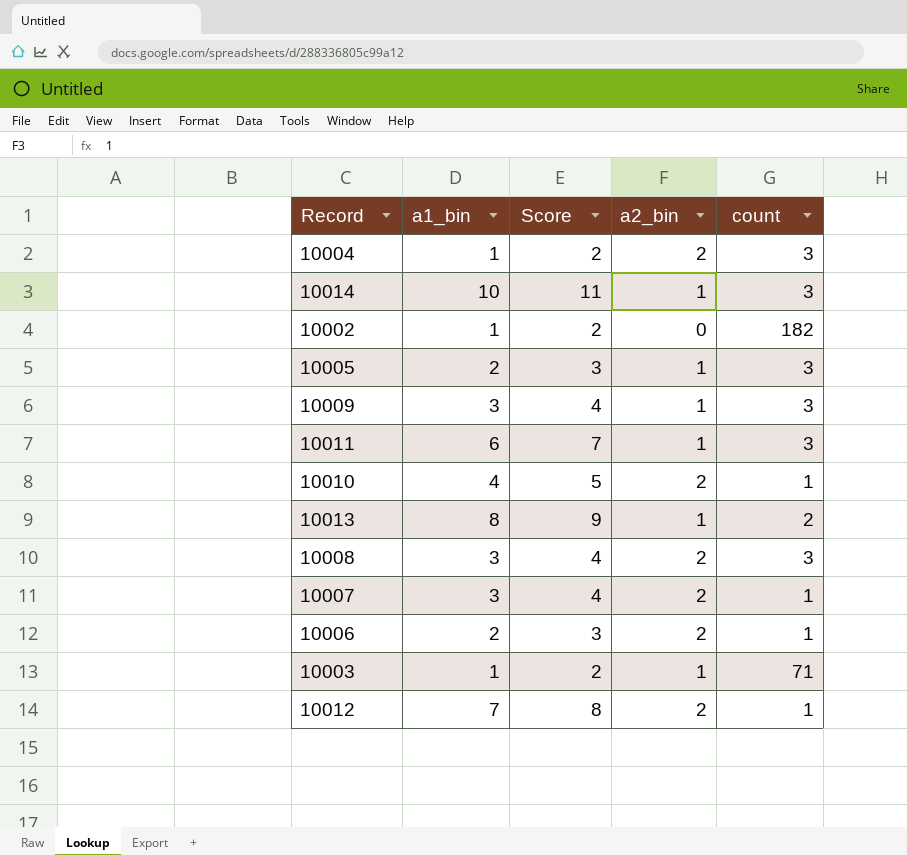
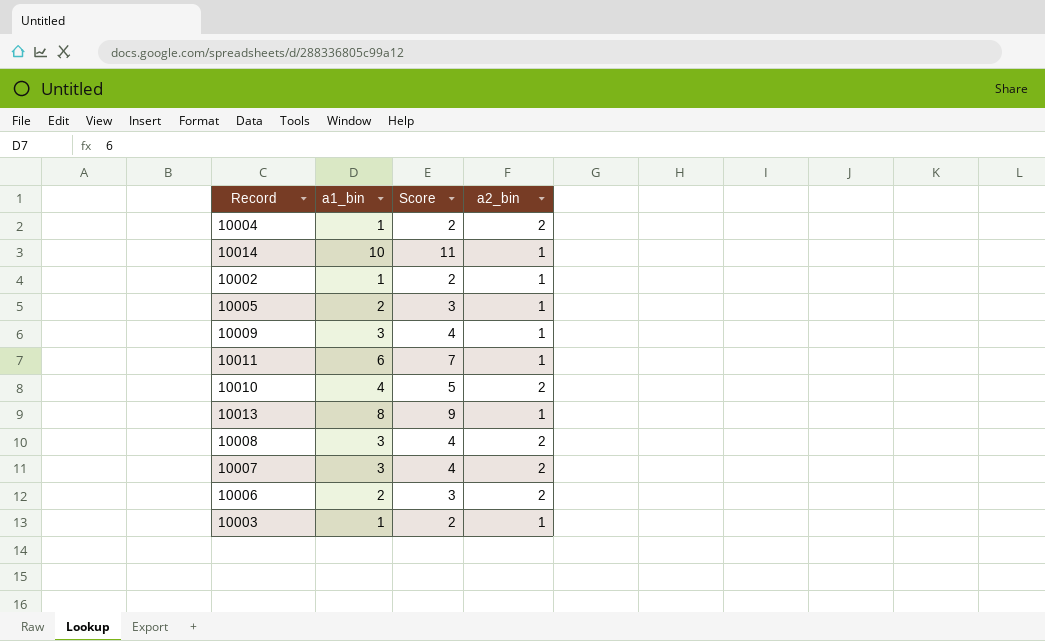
column count | position: 5 -> none
row 10012: 7 | 8 | 2 | 1 -> none
10002 | a2_bin: 0 -> 1

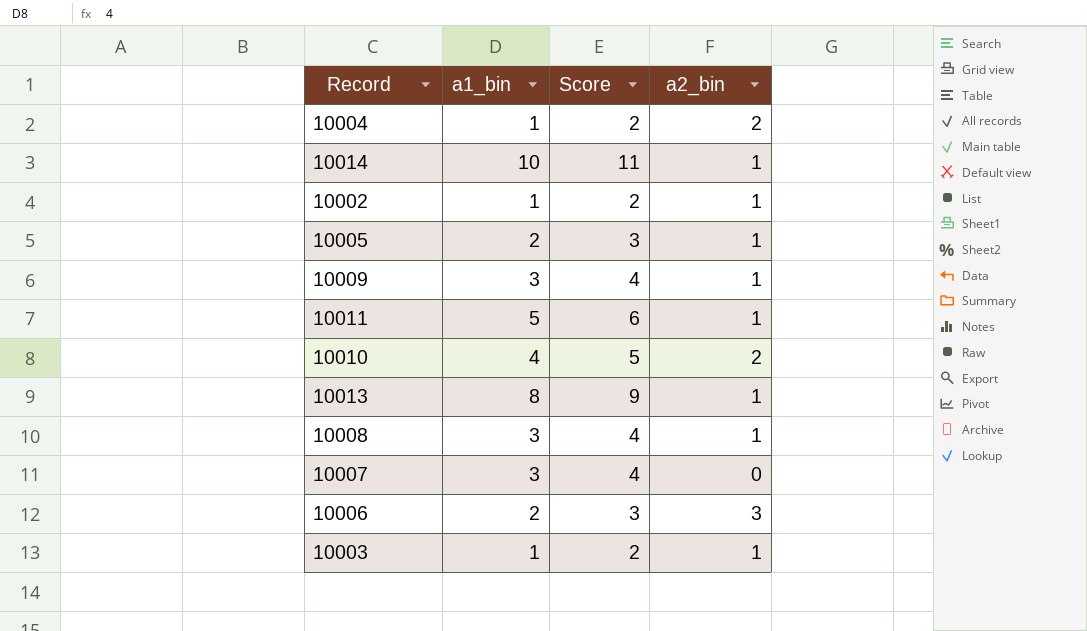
10011 | a1_bin: 6 -> 5
10011 | Score: 7 -> 6
10008 | a2_bin: 2 -> 1
10007 | a2_bin: 2 -> 0
10006 | a2_bin: 2 -> 3

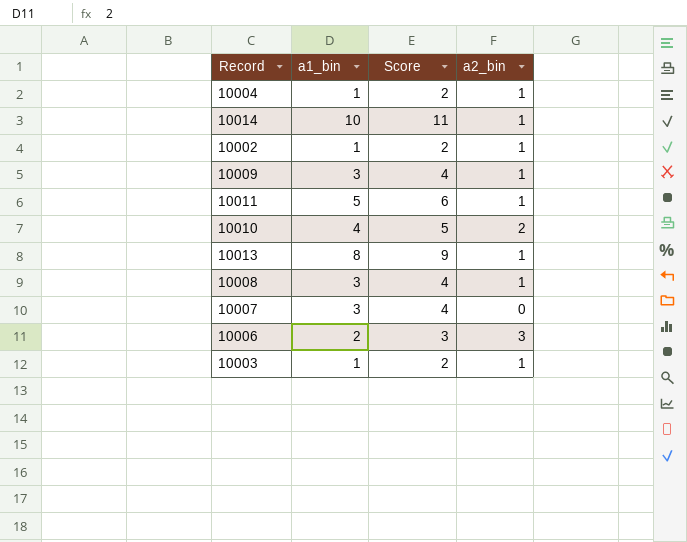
row 10005: 2 | 3 | 1 -> none
10004 | a2_bin: 2 -> 1

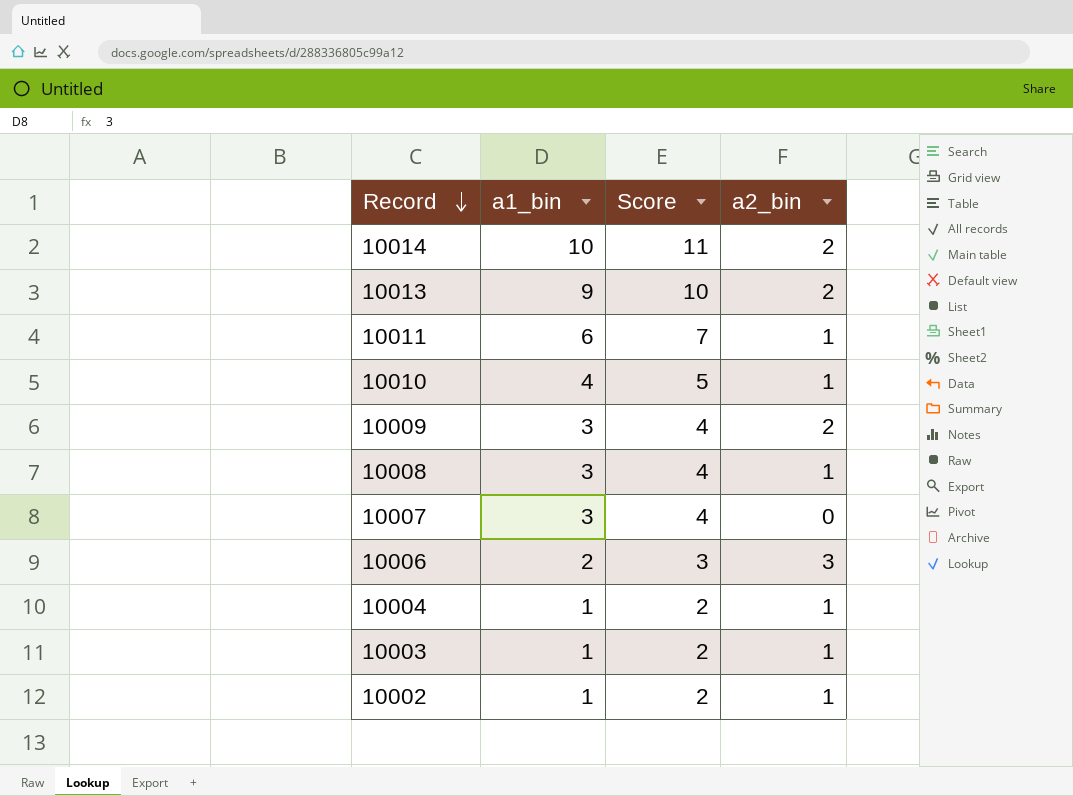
row order: none -> Record descending
10014 | a2_bin: 1 -> 2
10013 | a1_bin: 8 -> 9
10013 | Score: 9 -> 10
10013 | a2_bin: 1 -> 2
10011 | a1_bin: 5 -> 6
10011 | Score: 6 -> 7
10010 | a2_bin: 2 -> 1
10009 | a2_bin: 1 -> 2

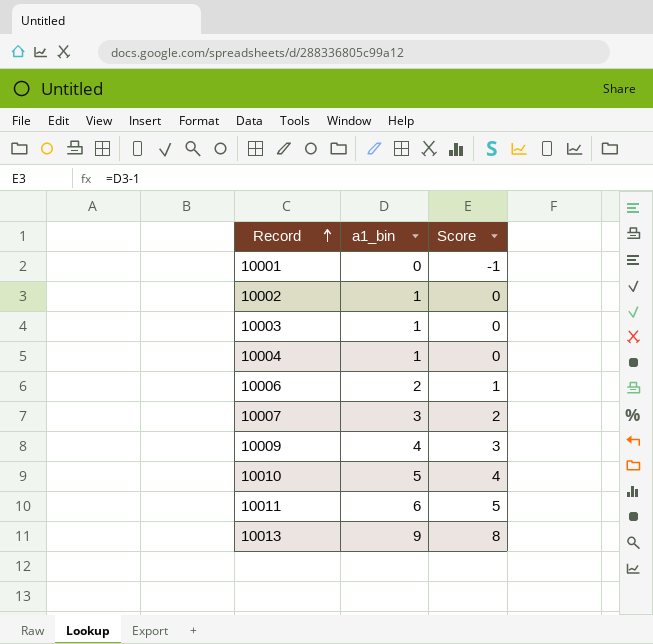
row order: Record descending -> Record ascending
column a2_bin | position: 4 -> none
column Score | formula: [a1_bin] + 1 -> [a1_bin] - 1
row 10014: 10 | 11 | 2 -> none
row 10008: 3 | 4 | 1 -> none
row 10001: none -> 0 | -1
10009 | a1_bin: 3 -> 4
10010 | a1_bin: 4 -> 5

